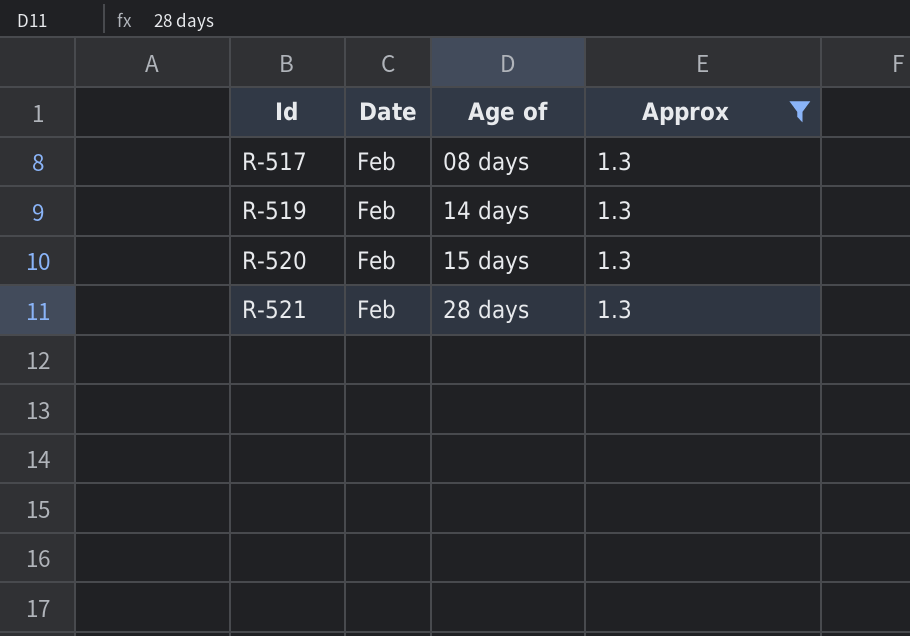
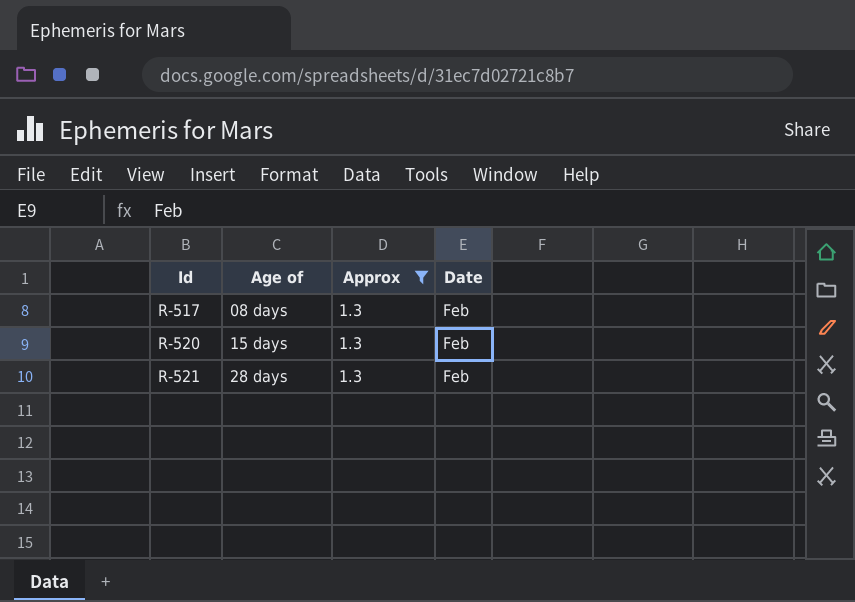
column Date | position: 2 -> 4
row R-519: Feb | 14 days | 1.3 -> none

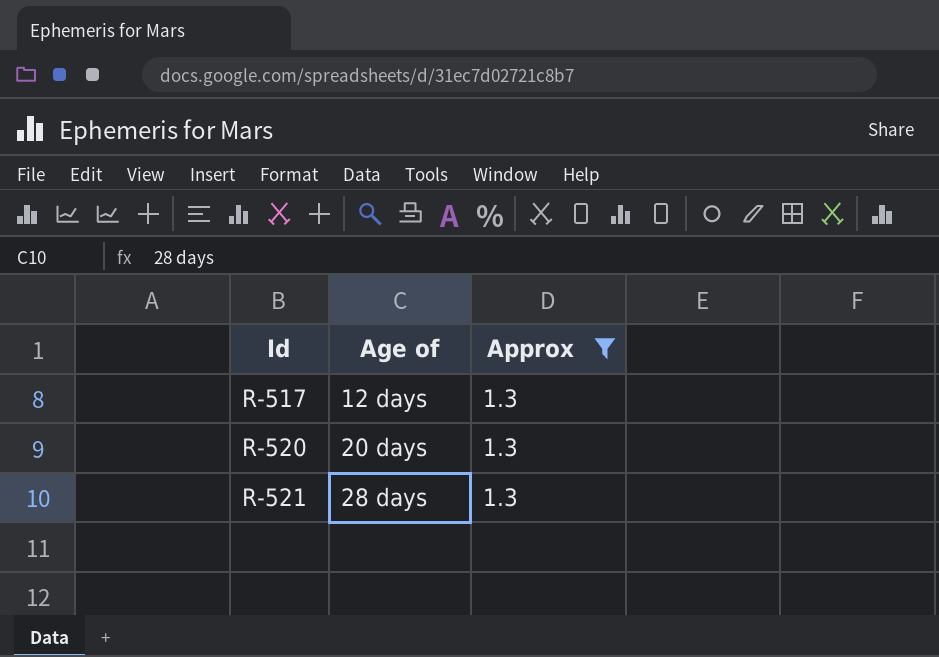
column Date | position: 4 -> none
R-517 | Age of: 08 days -> 12 days
R-520 | Age of: 15 days -> 20 days

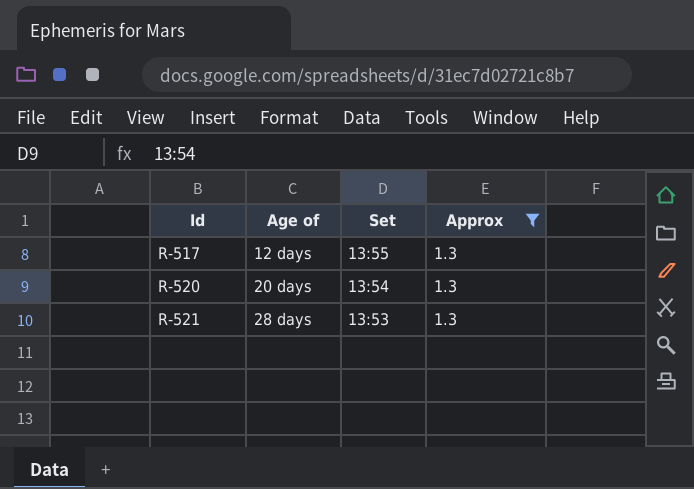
column Set | position: none -> 3

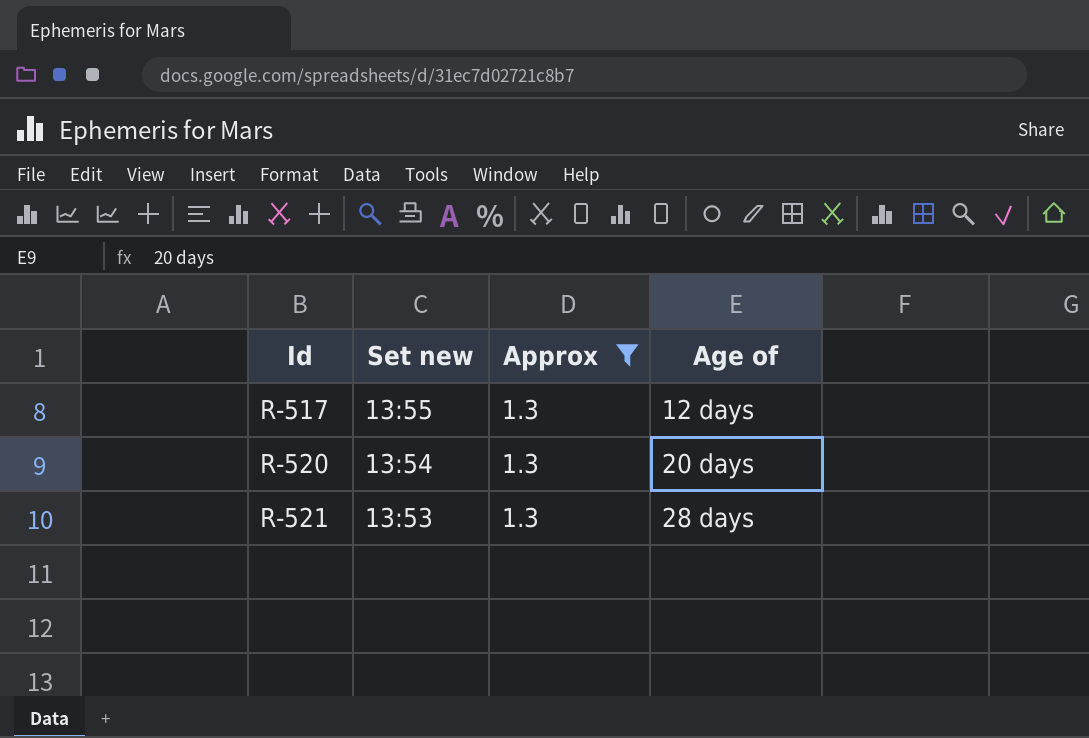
column name: Set -> Set new
column Age of | position: 2 -> 4

